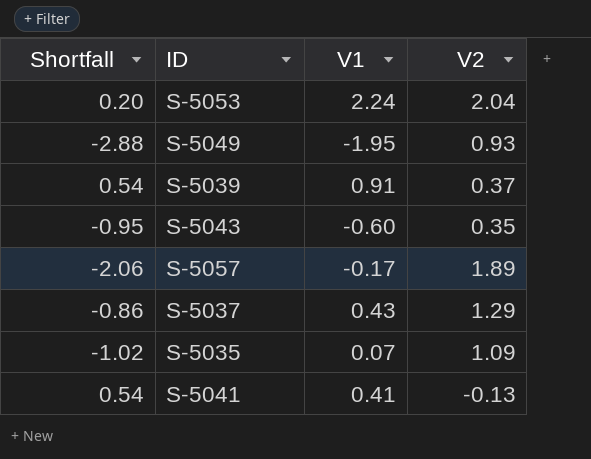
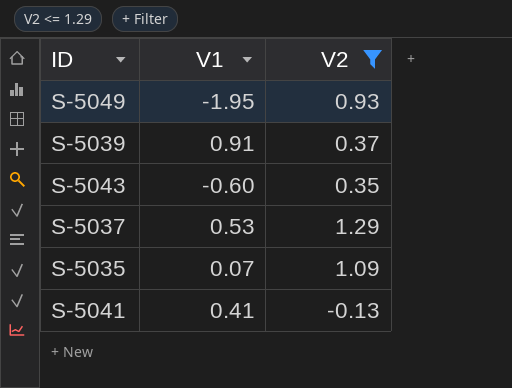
filter: none -> V2 <= 1.29
column Shortfall | formula: [V1] - [V2] -> none
S-5037 | V1: 0.43 -> 0.53

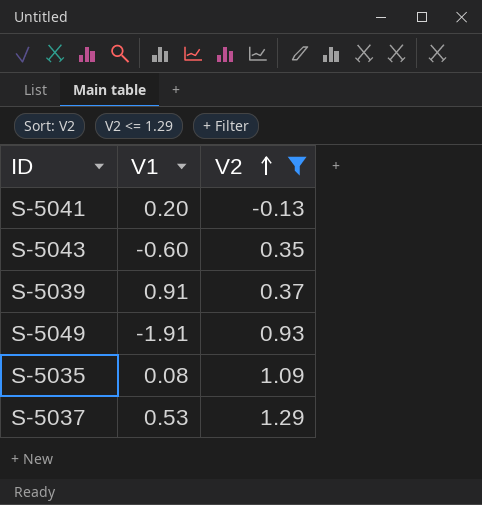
row order: none -> V2 ascending
S-5041 | V1: 0.41 -> 0.20
S-5049 | V1: -1.95 -> -1.91
S-5035 | V1: 0.07 -> 0.08

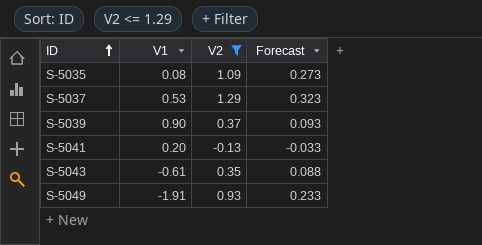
row order: V2 ascending -> ID ascending
column Forecast | formula: none -> [V2] * 0.25
S-5039 | V1: 0.91 -> 0.90
S-5043 | V1: -0.60 -> -0.61

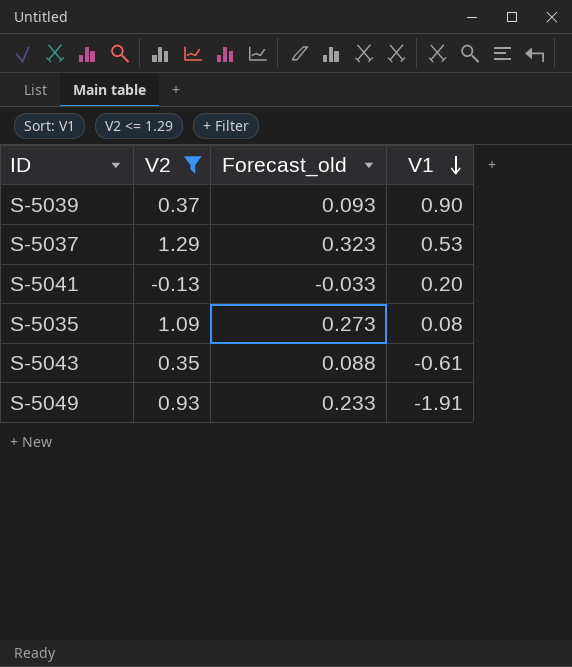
row order: ID ascending -> V1 descending
column name: Forecast -> Forecast_old
column V1 | position: 2 -> 4

